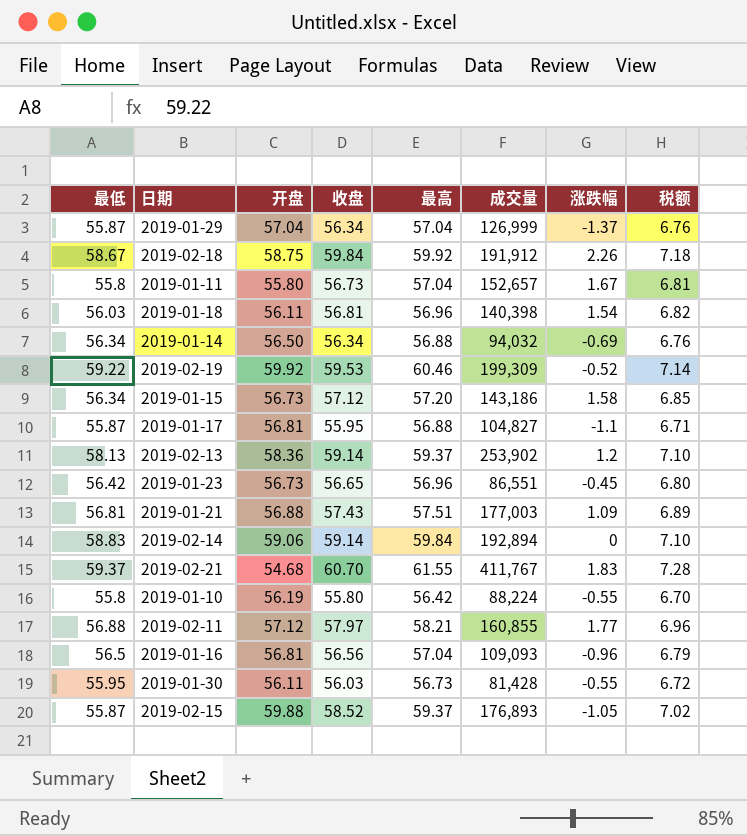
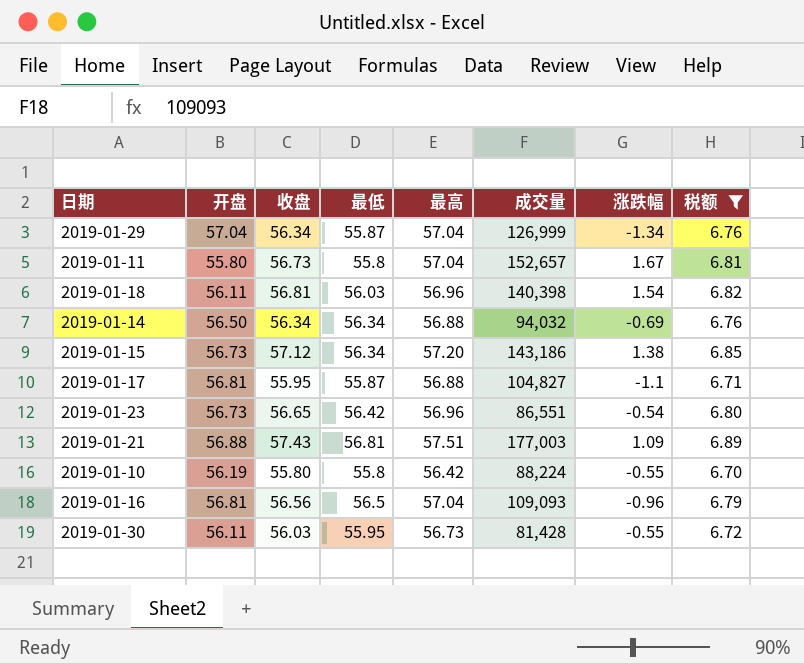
filter: none -> 税额 <= 6.89
column 最低 | position: 1 -> 4
2019-01-29 | 涨跌幅: -1.37 -> -1.34
2019-01-15 | 涨跌幅: 1.58 -> 1.38
2019-01-23 | 涨跌幅: -0.45 -> -0.54

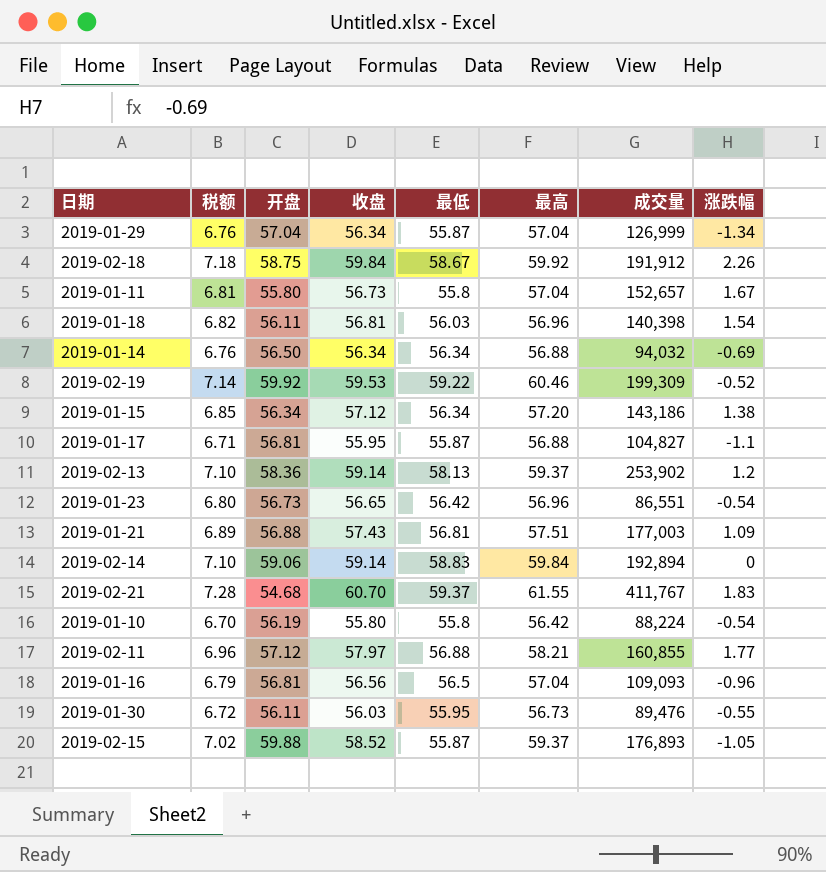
filter: 税额 <= 6.89 -> none
column 税额 | position: 8 -> 2
2019-01-15 | 开盘: 56.73 -> 56.34
2019-01-10 | 涨跌幅: -0.55 -> -0.54
2019-01-30 | 成交量: 81,428 -> 89,476

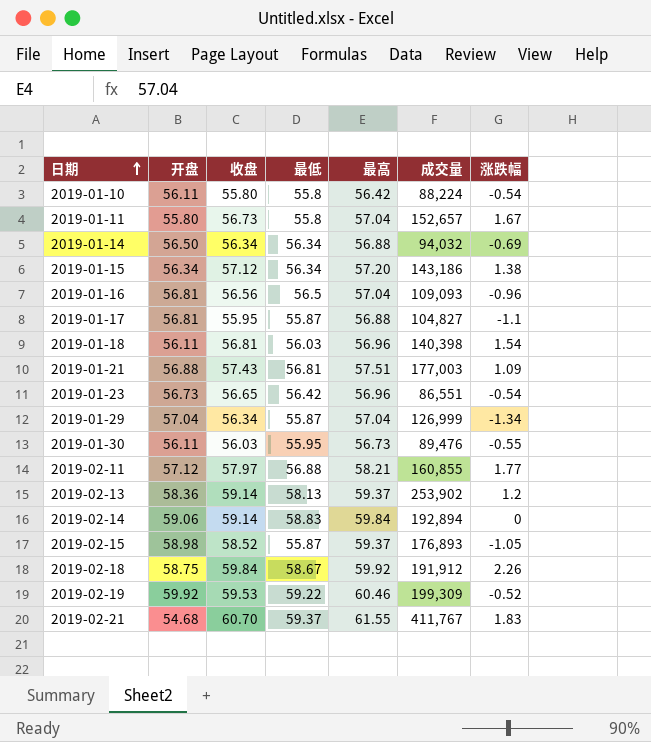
row order: none -> 日期 ascending
column 税额 | formula: [收盘] * 0.12 -> none
2019-01-10 | 开盘: 56.19 -> 56.11
2019-02-15 | 开盘: 59.88 -> 58.98

